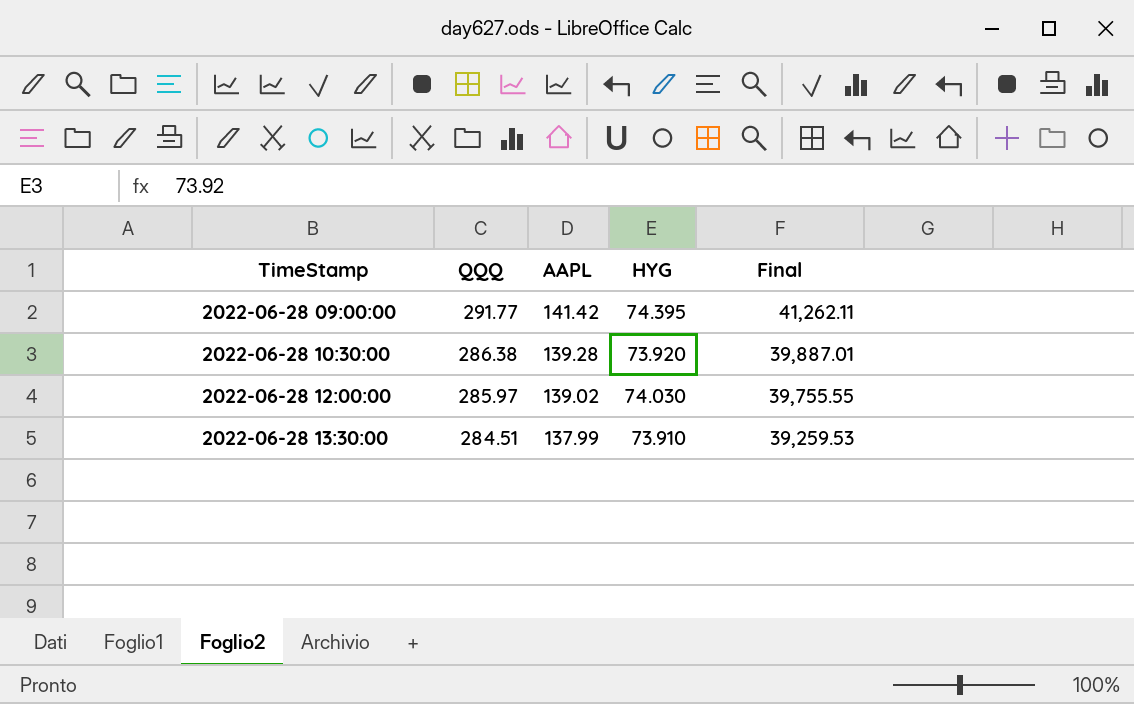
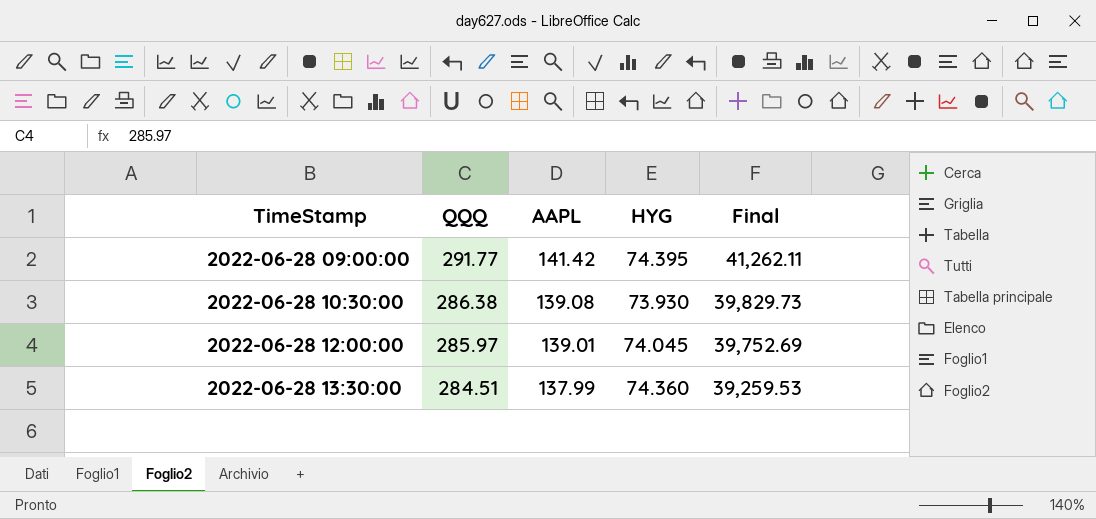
2022-06-28 10:30:00 | AAPL: 139.28 -> 139.08
2022-06-28 10:30:00 | HYG: 73.920 -> 73.930
2022-06-28 10:30:00 | Final: 39,887.01 -> 39,829.73
2022-06-28 12:00:00 | AAPL: 139.02 -> 139.01
2022-06-28 12:00:00 | HYG: 74.030 -> 74.045
2022-06-28 12:00:00 | Final: 39,755.55 -> 39,752.69
2022-06-28 13:30:00 | HYG: 73.910 -> 74.360

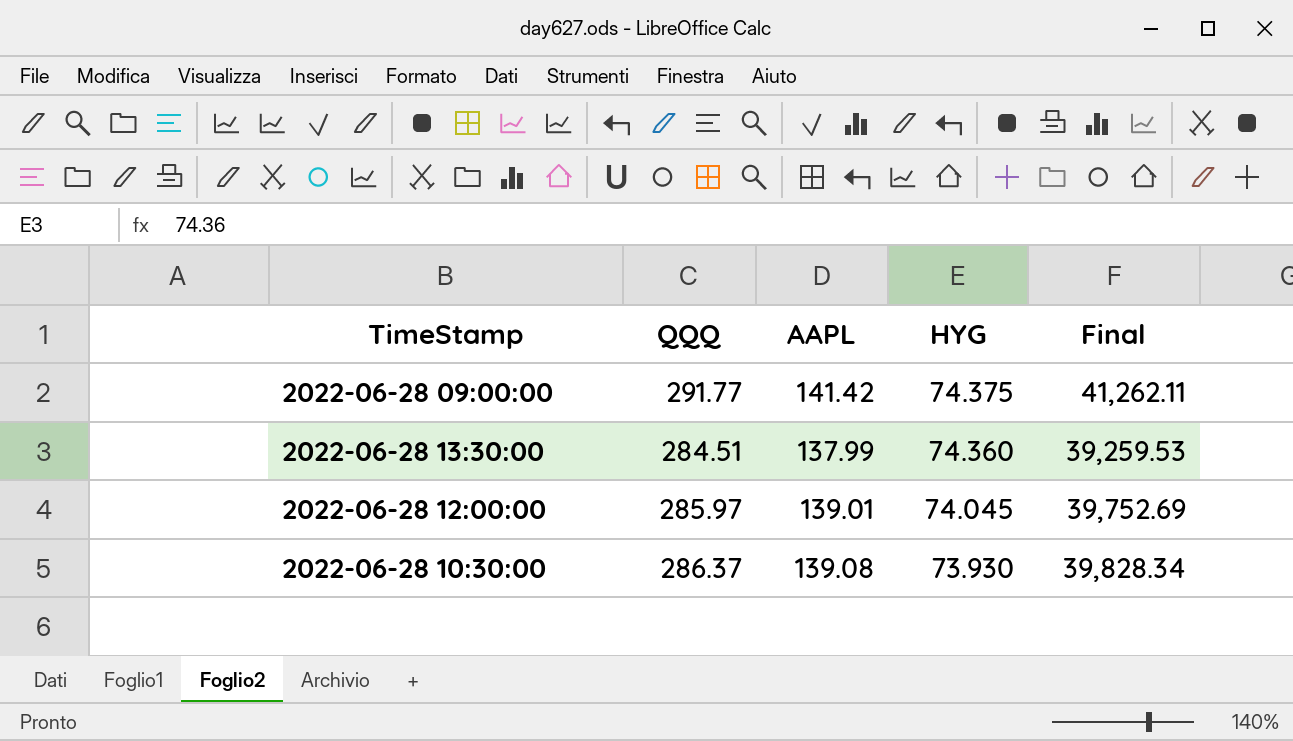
row order: TimeStamp ascending -> HYG descending
2022-06-28 09:00:00 | HYG: 74.395 -> 74.375
2022-06-28 10:30:00 | QQQ: 286.38 -> 286.37
2022-06-28 10:30:00 | Final: 39,829.73 -> 39,828.34

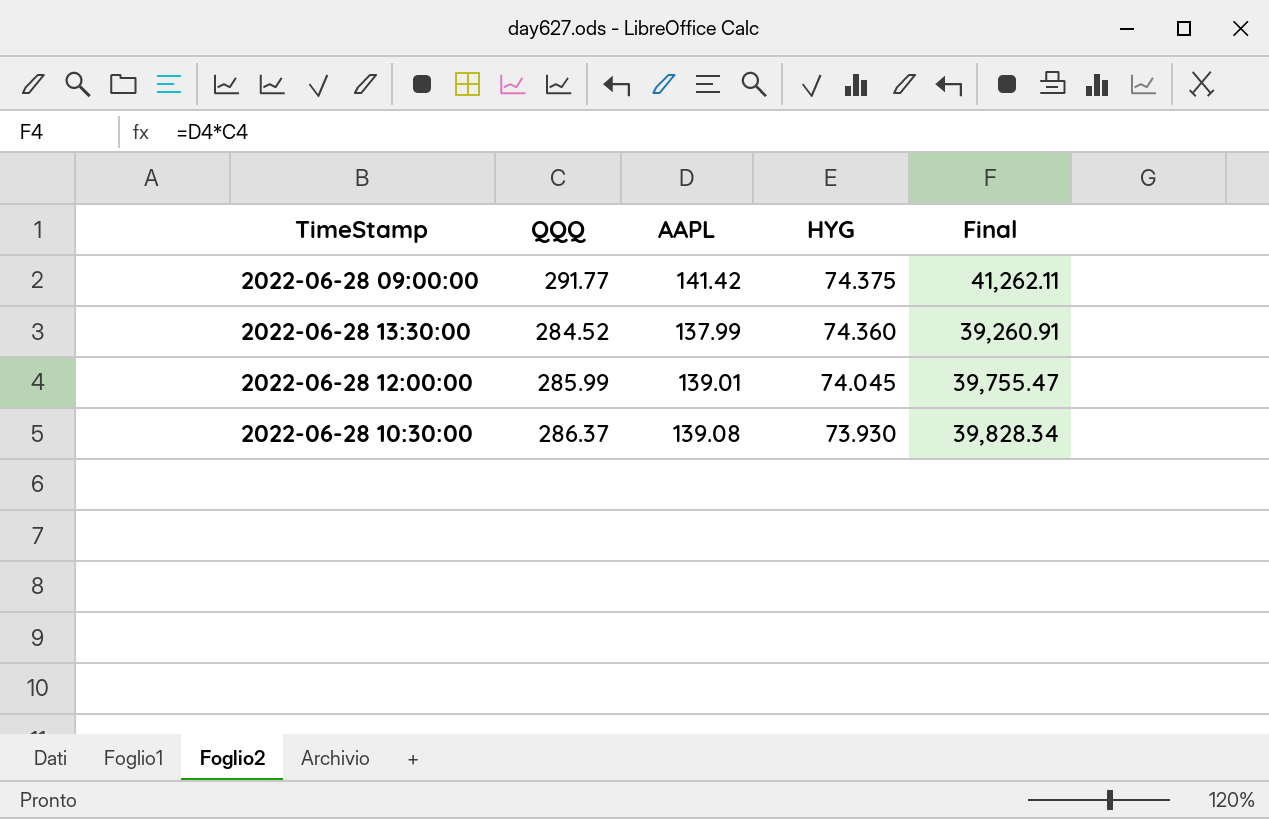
2022-06-28 13:30:00 | QQQ: 284.51 -> 284.52
2022-06-28 13:30:00 | Final: 39,259.53 -> 39,260.91
2022-06-28 12:00:00 | QQQ: 285.97 -> 285.99
2022-06-28 12:00:00 | Final: 39,752.69 -> 39,755.47

